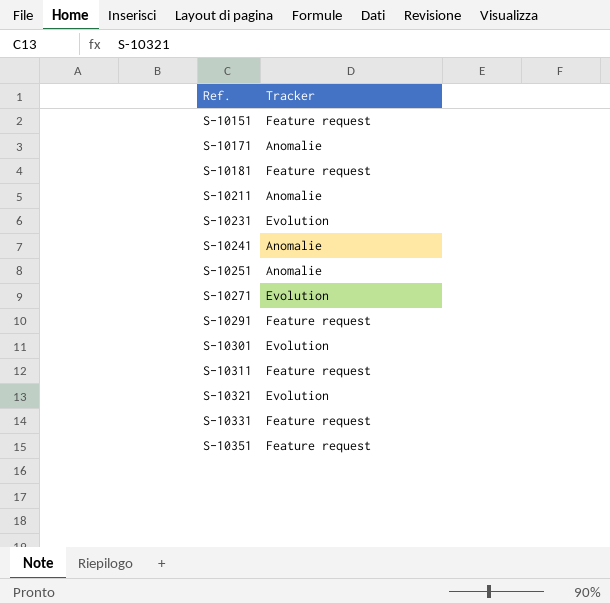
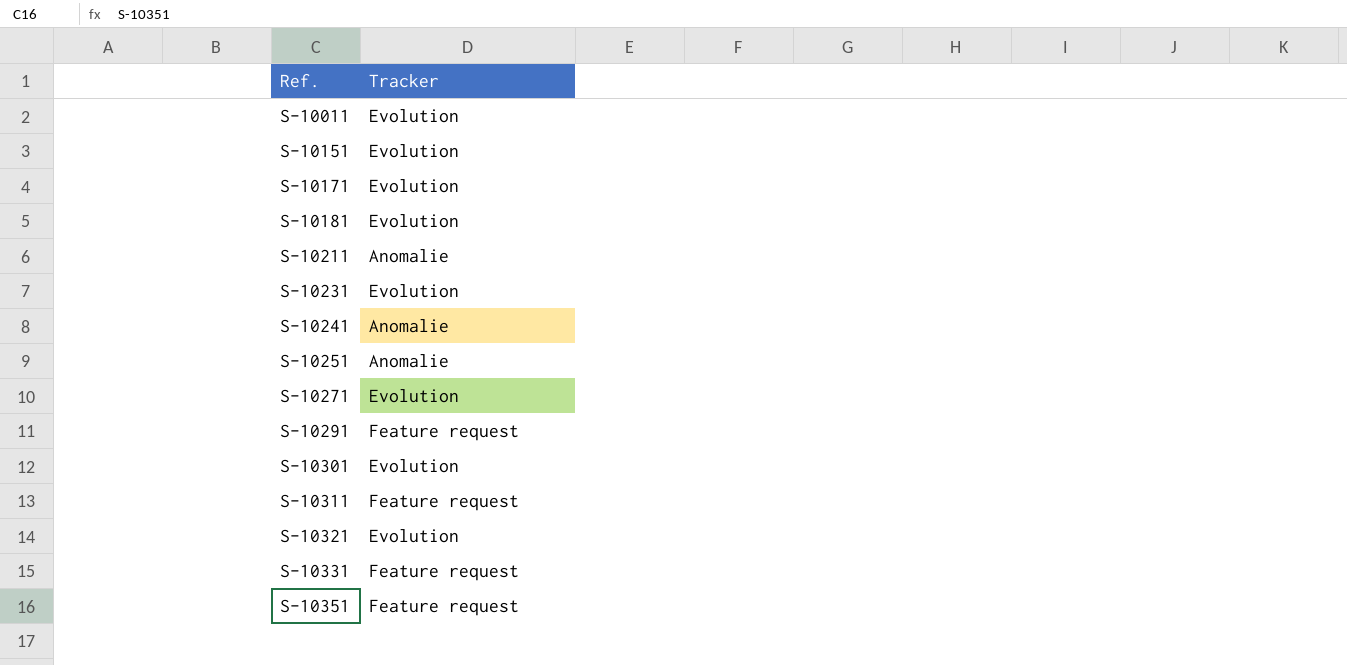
row S-10011: none -> Evolution
S-10151 | Tracker: Feature request -> Evolution
S-10171 | Tracker: Anomalie -> Evolution
S-10181 | Tracker: Feature request -> Evolution

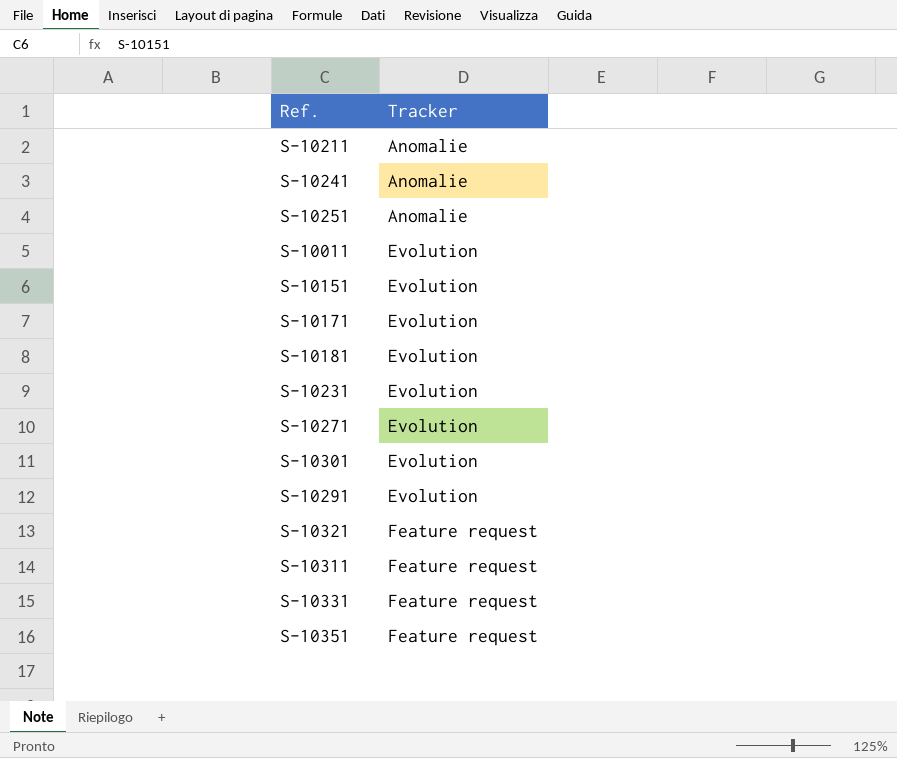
row order: Ref. ascending -> Tracker ascending
S-10291 | Tracker: Feature request -> Evolution
S-10321 | Tracker: Evolution -> Feature request

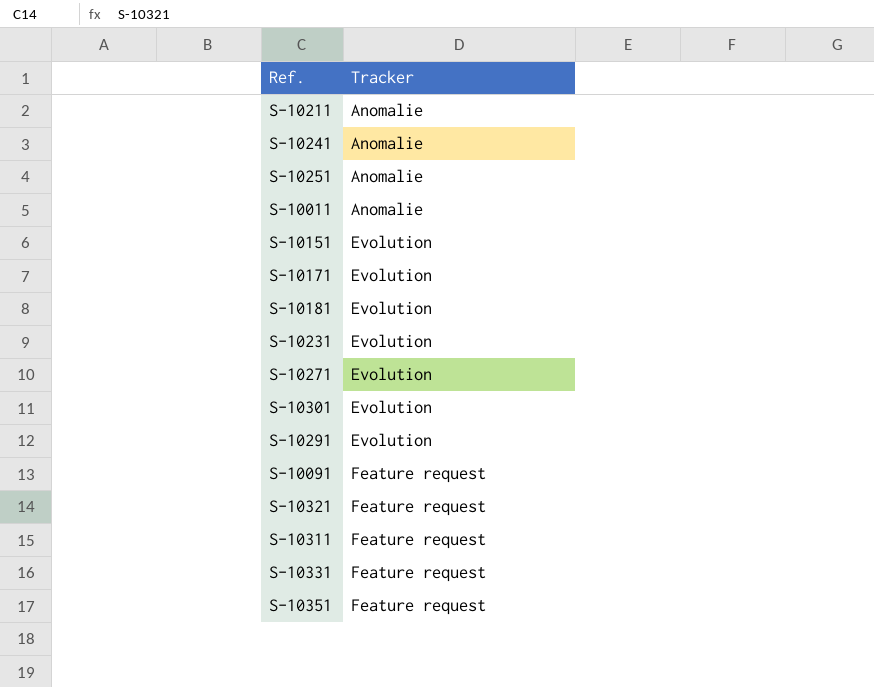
S-10011 | Tracker: Evolution -> Anomalie
row S-10091: none -> Feature request

